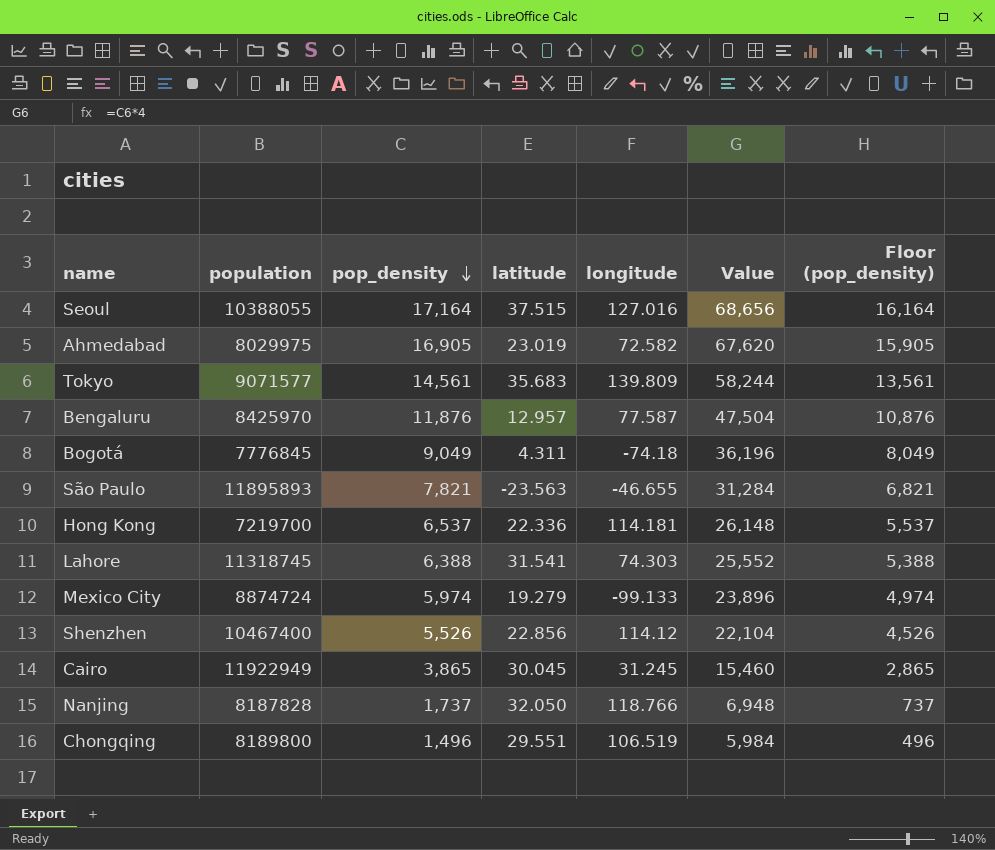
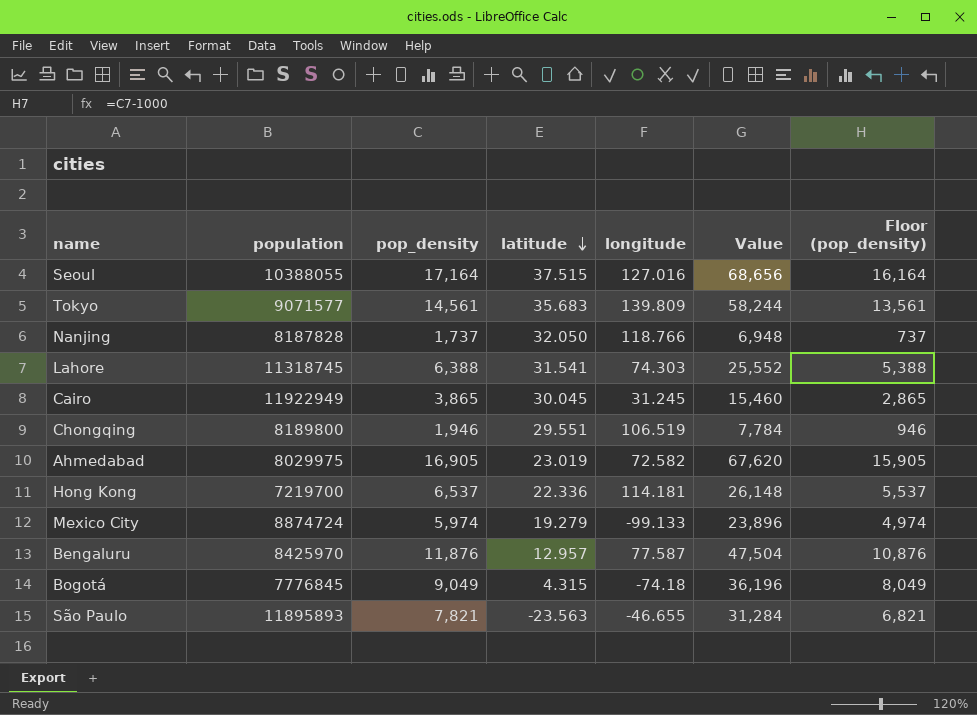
row order: pop_density descending -> latitude descending
row Shenzhen: 10467400 | 5,526 | 22.856 | 114.12 | 22,104 | 4,526 -> none
Chongqing | pop_density: 1,496 -> 1,946
Chongqing | Value: 5,984 -> 7,784
Chongqing | Floor (pop_density): 496 -> 946
Bogotá | latitude: 4.311 -> 4.315

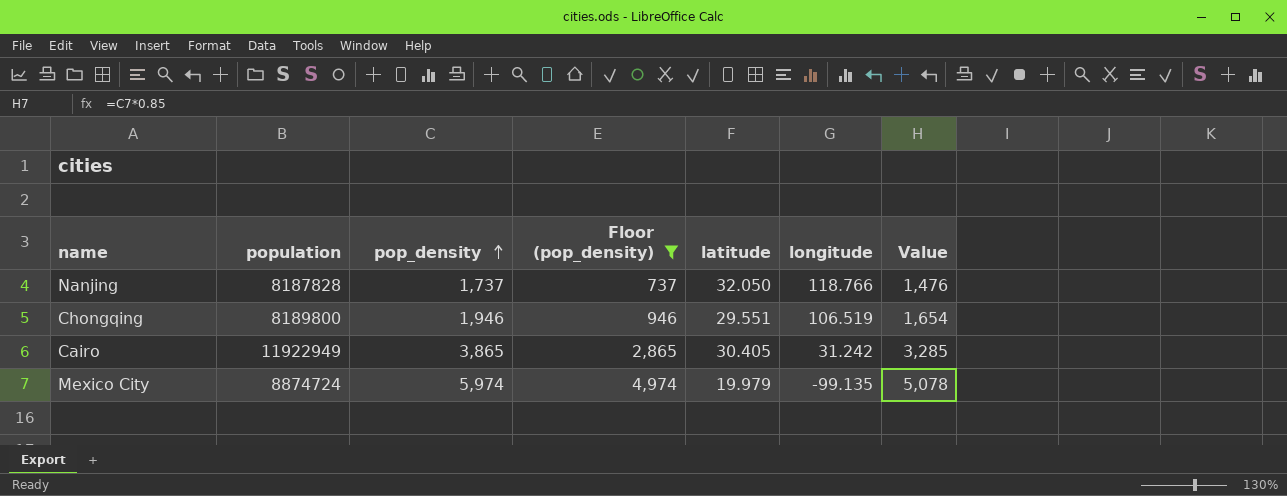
filter: none -> Floor (pop_density) <= 4,974
row order: latitude descending -> pop_density ascending
column Floor (pop_density) | position: 7 -> 4
column Value | formula: [pop_density] * 4 -> [pop_density] * 0.85
Cairo | latitude: 30.045 -> 30.405
Cairo | longitude: 31.245 -> 31.242
Mexico City | latitude: 19.279 -> 19.979
Mexico City | longitude: -99.133 -> -99.135

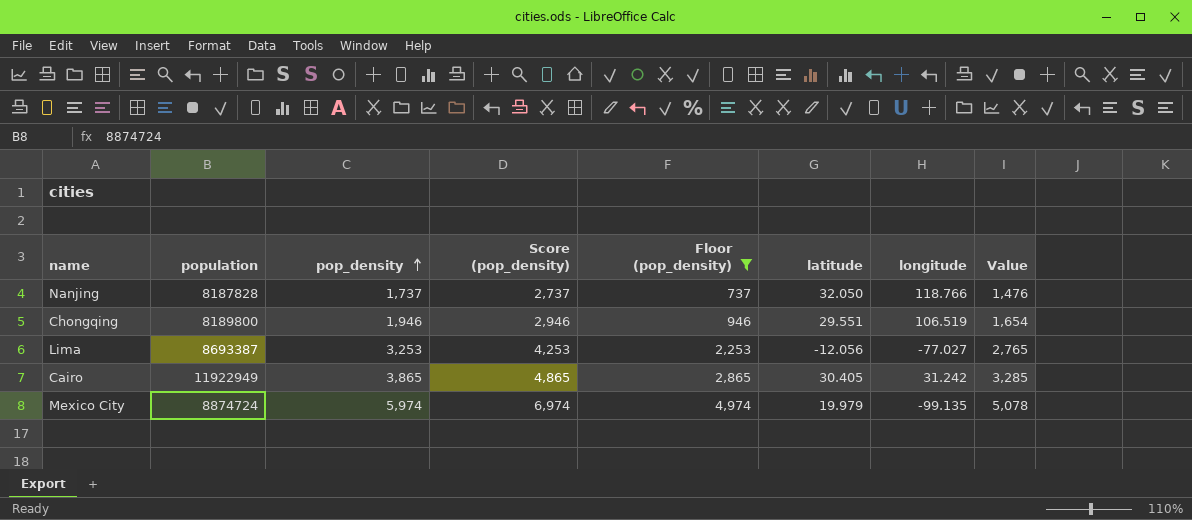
column Score (pop_density) | formula: none -> [pop_density] + 1000
row Lima: none -> 8693387 | 3,253 | 4,253 | 2,253 | -12.056 | -77.027 | 2,765

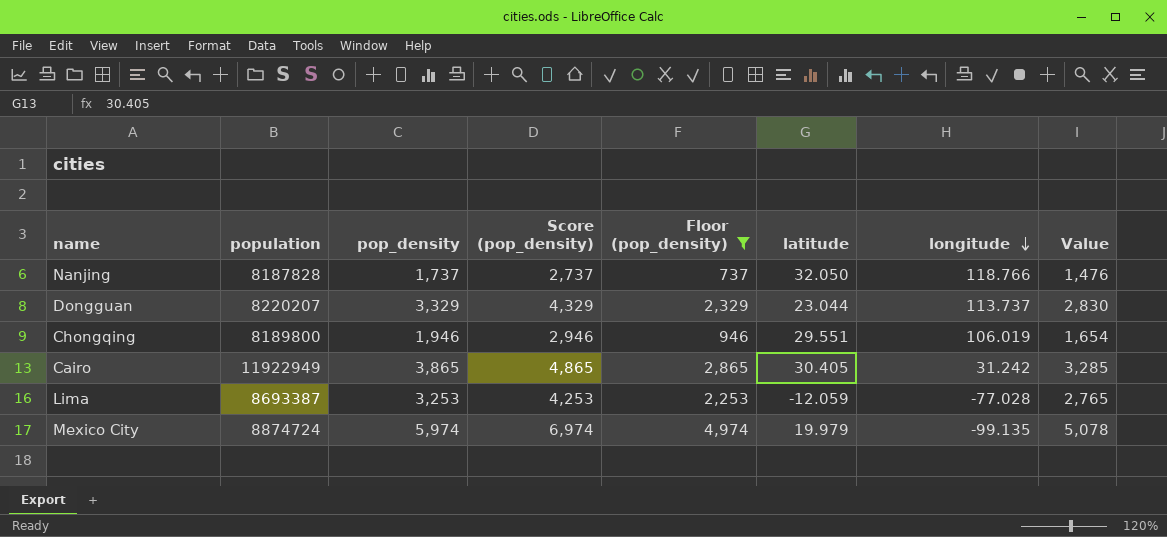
row order: pop_density ascending -> longitude descending
row Dongguan: none -> 8220207 | 3,329 | 4,329 | 2,329 | 23.044 | 113.737 | 2,830
Chongqing | longitude: 106.519 -> 106.019
Lima | latitude: -12.056 -> -12.059
Lima | longitude: -77.027 -> -77.028

